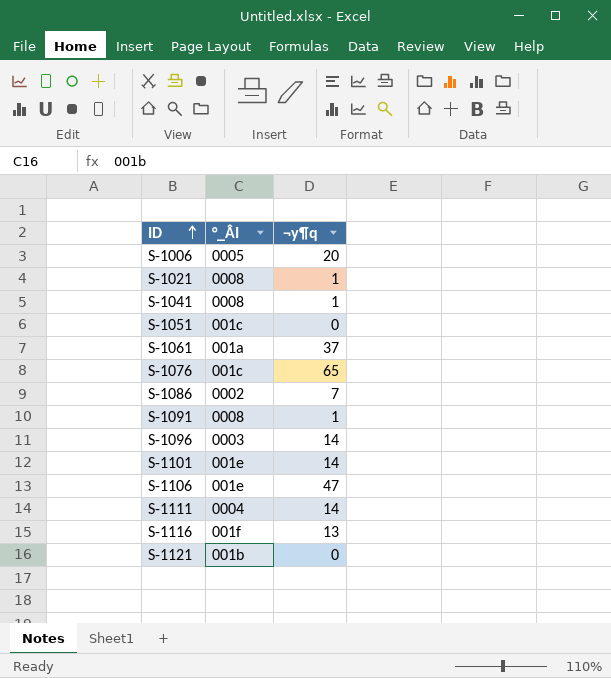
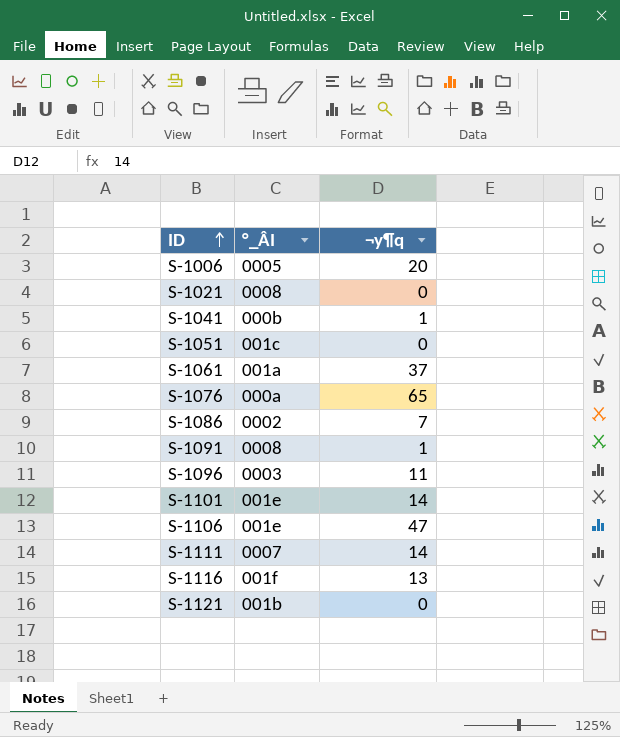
S-1021 | ¬y¶q: 1 -> 0
S-1041 | °_ÂI: 0008 -> 000b
S-1076 | °_ÂI: 001c -> 000a
S-1096 | ¬y¶q: 14 -> 11
S-1111 | °_ÂI: 0004 -> 0007

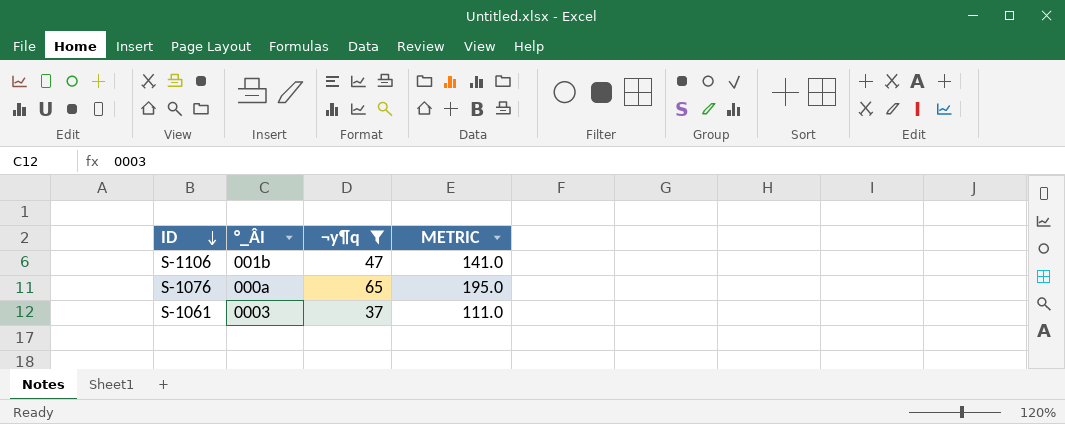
filter: none -> ¬y¶q >= 37
row order: ID ascending -> ID descending
column METRIC | formula: none -> [¬y¶q] * 3
S-1106 | °_ÂI: 001e -> 001b
S-1061 | °_ÂI: 001a -> 0003

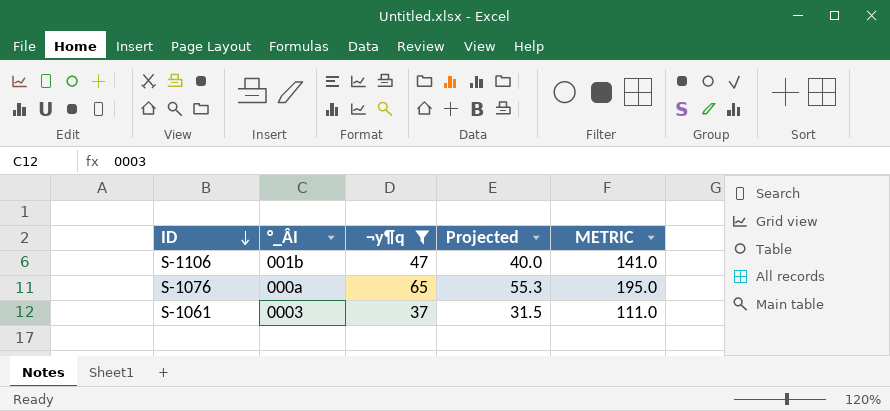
column Projected | formula: none -> [¬y¶q] * 0.85

